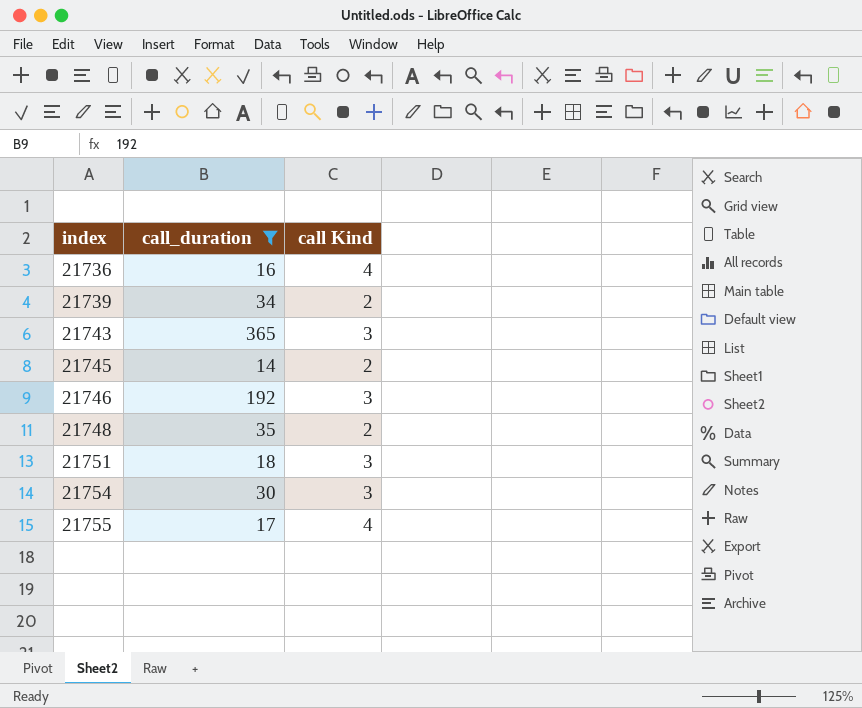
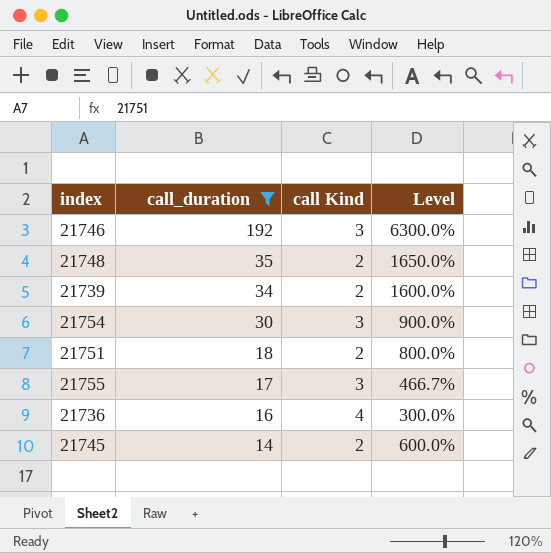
row order: index ascending -> call_duration descending
column Level | formula: none -> ([call_duration] - [call Kind]) / [call Kind]
row 21743: 365 | 3 -> none
21751 | call Kind: 3 -> 2
21755 | call Kind: 4 -> 3

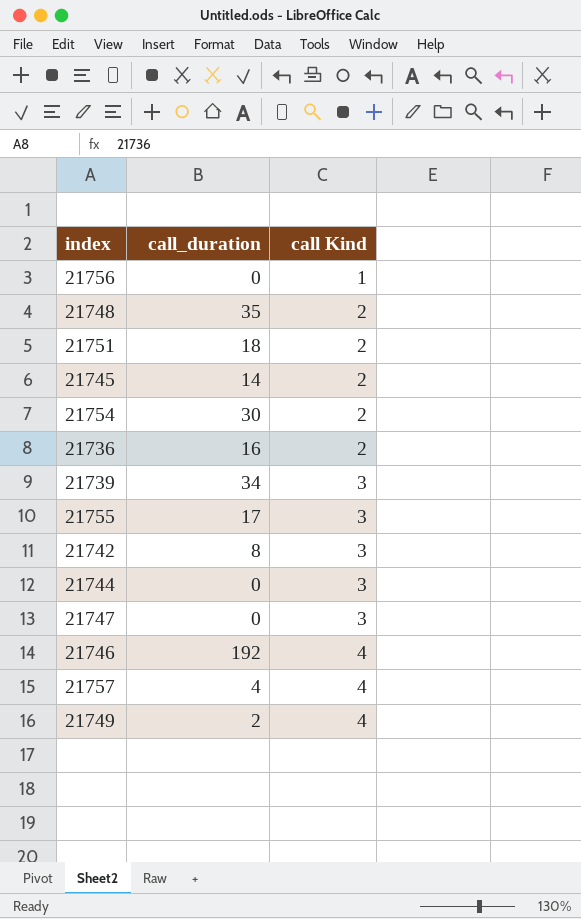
filter: call_duration >= 14 -> none
row order: call_duration descending -> call Kind ascending
column Level | formula: ([call_duration] - [call Kind]) / [call Kind] -> none
21754 | call Kind: 3 -> 2
21736 | call Kind: 4 -> 2
21739 | call Kind: 2 -> 3
21746 | call Kind: 3 -> 4

